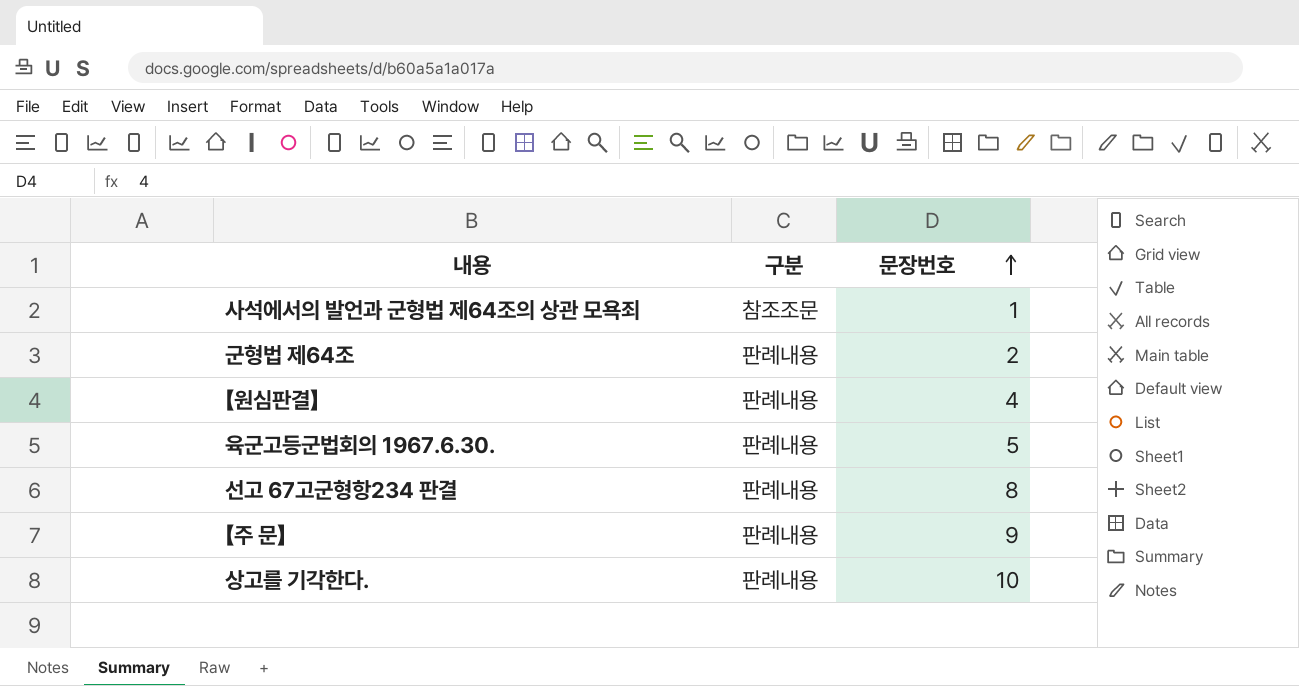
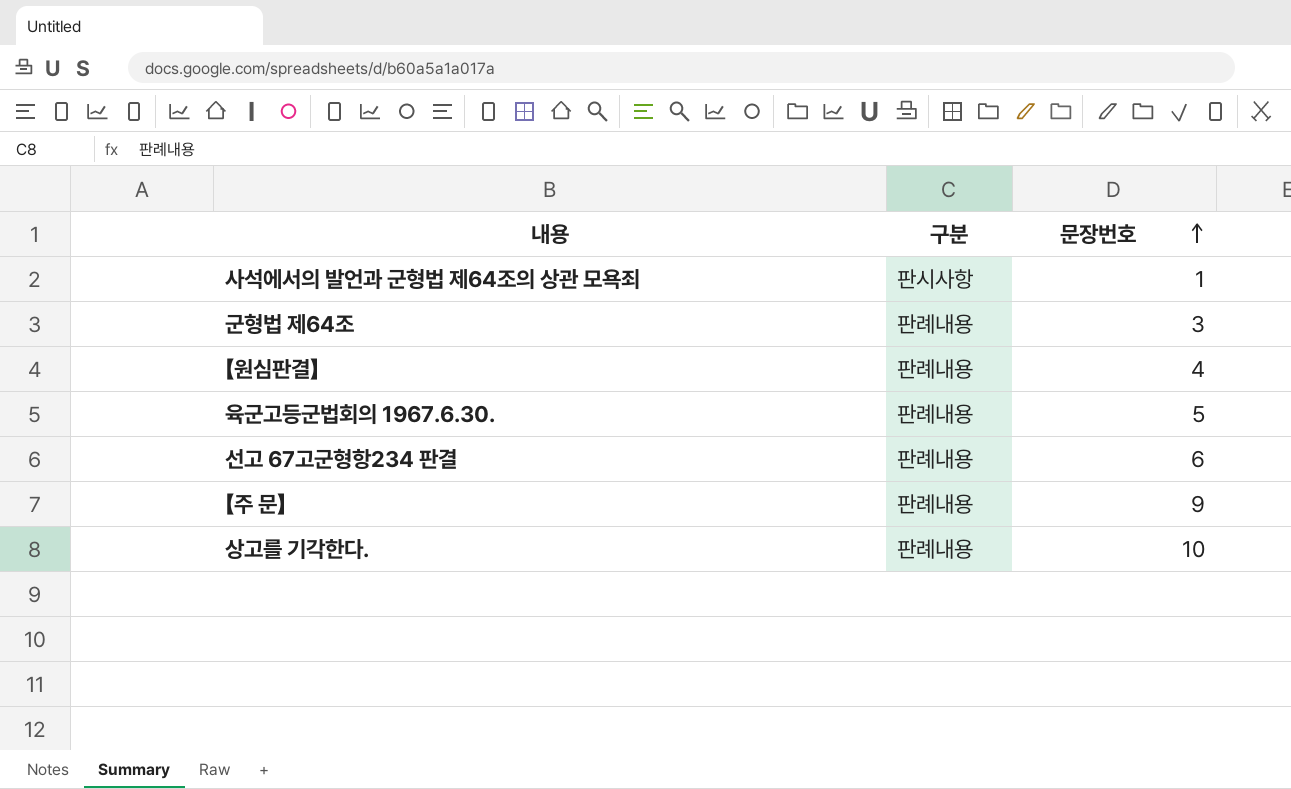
사석에서의 발언과 군형법 제64조의 상관 모욕죄 | 구분: 참조조문 -> 판시사항
군형법 제64조 | 문장번호: 2 -> 3
선고 67고군형항234 판결 | 문장번호: 8 -> 6

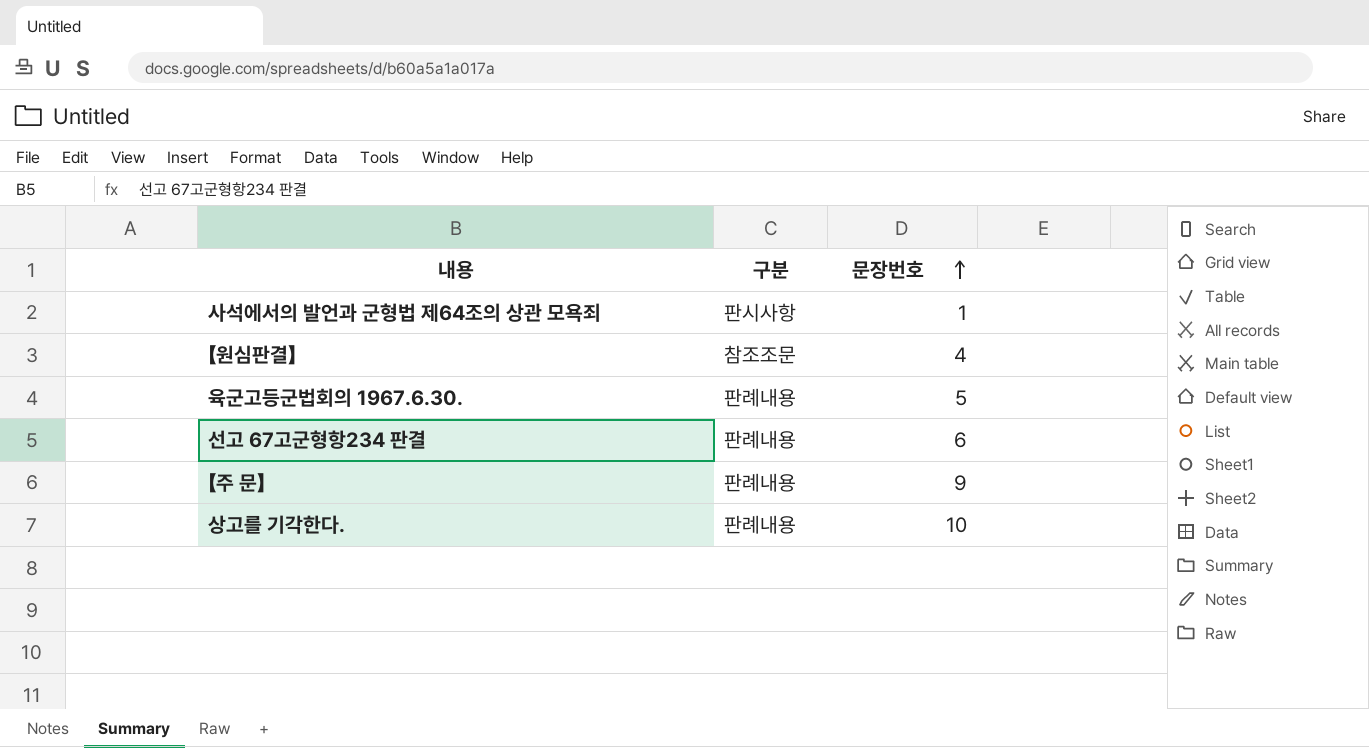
row 군형법 제64조: 판례내용 | 3 -> none
【원심판결】 | 구분: 판례내용 -> 참조조문

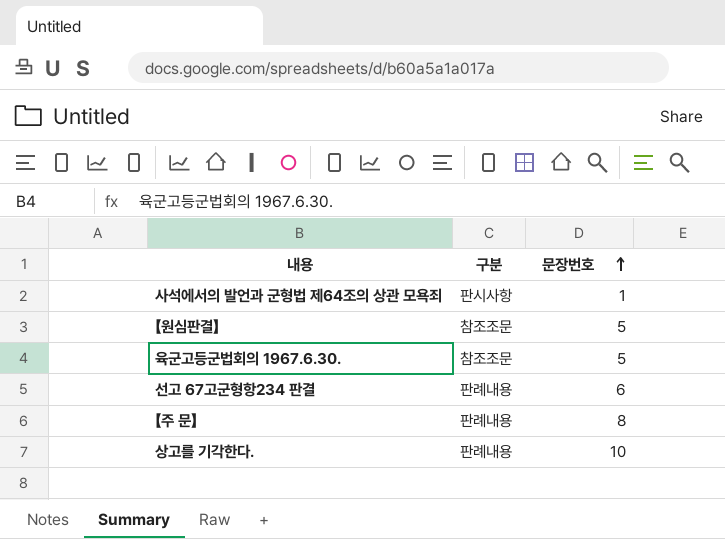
【원심판결】 | 문장번호: 4 -> 5
육군고등군법회의 1967.6.30. | 구분: 판례내용 -> 참조조문
【주 문】 | 문장번호: 9 -> 8

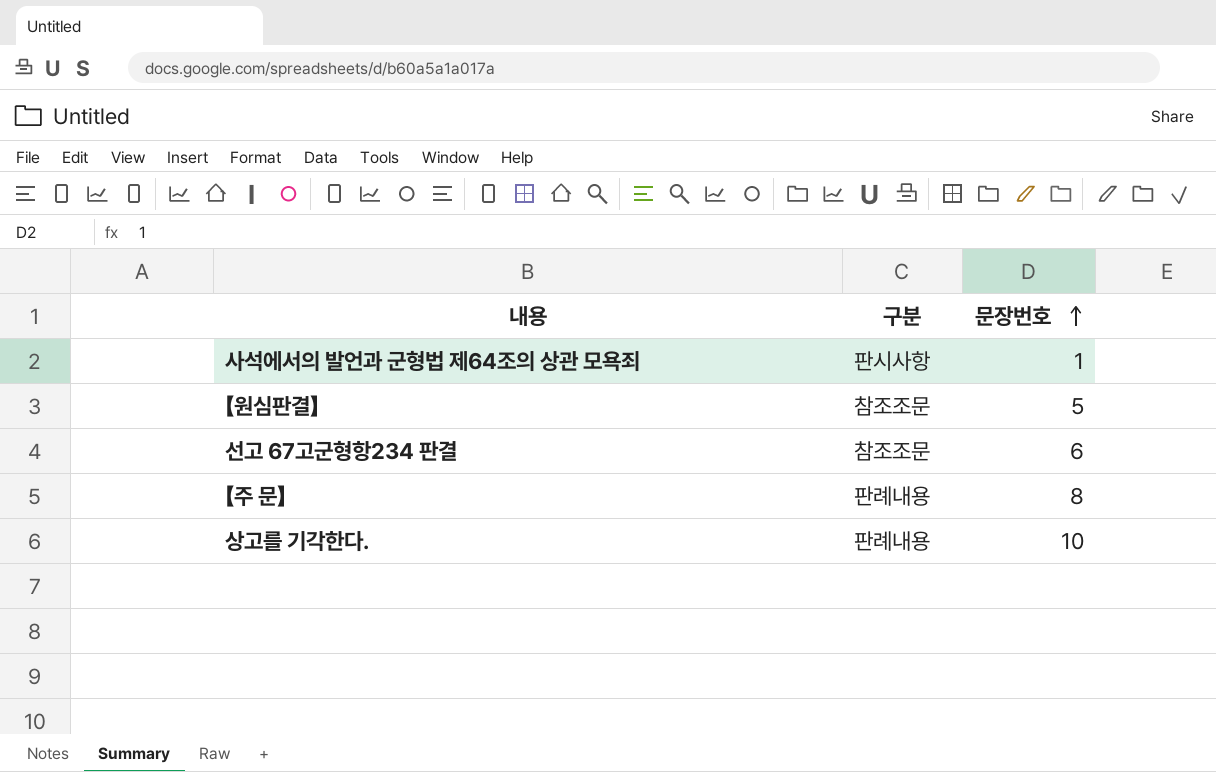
row 육군고등군법회의 1967.6.30.: 참조조문 | 5 -> none
선고 67고군형항234 판결 | 구분: 판례내용 -> 참조조문

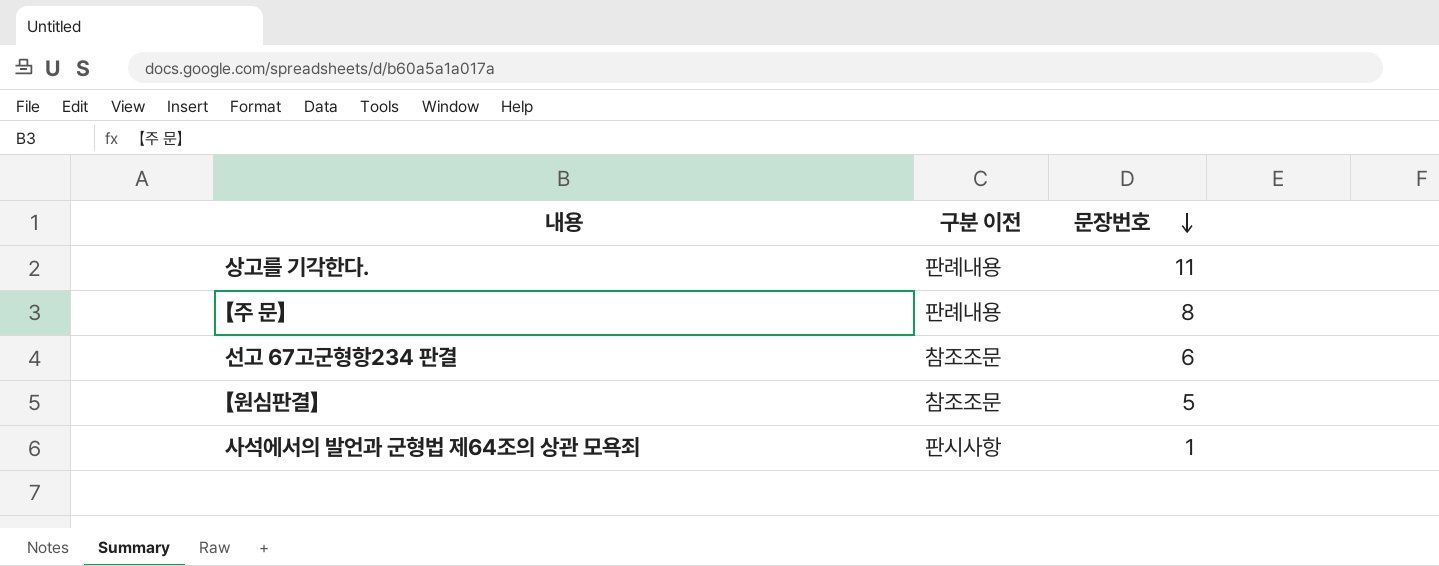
row order: 문장번호 ascending -> 문장번호 descending
column name: 구분 -> 구분 이전
상고를 기각한다. | 문장번호: 10 -> 11

